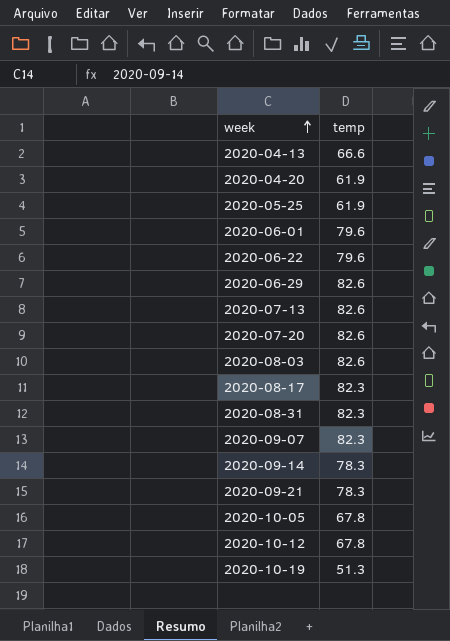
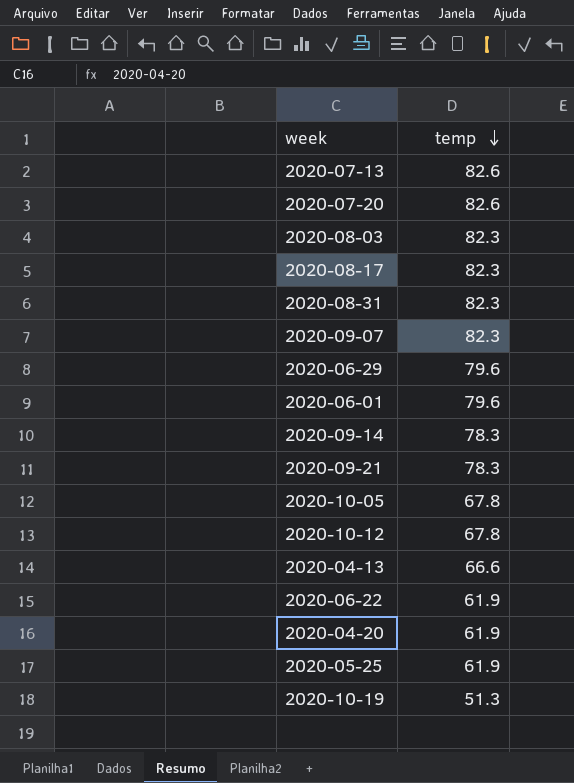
row order: week ascending -> temp descending
2020-08-03 | temp: 82.6 -> 82.3
2020-06-29 | temp: 82.6 -> 79.6
2020-06-22 | temp: 79.6 -> 61.9

